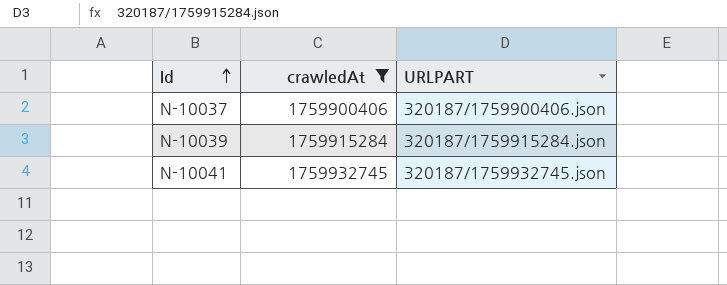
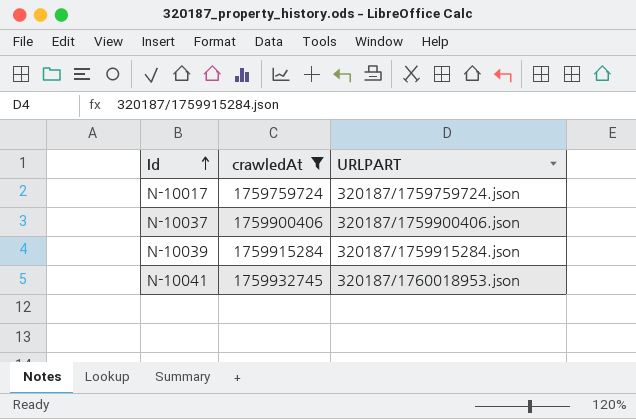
row N-10017: none -> 1759759724 | 320187/1759759724.json
N-10041 | URLPART: 320187/1759932745.json -> 320187/1760018953.json

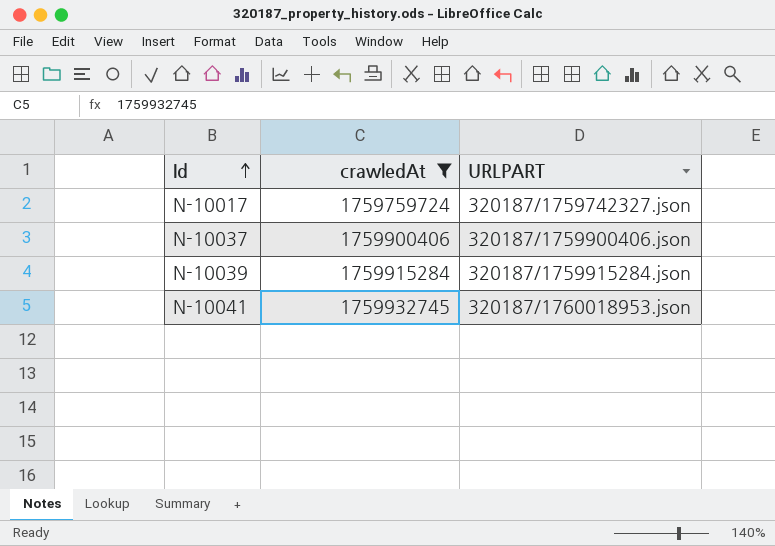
N-10017 | URLPART: 320187/1759759724.json -> 320187/1759742327.json

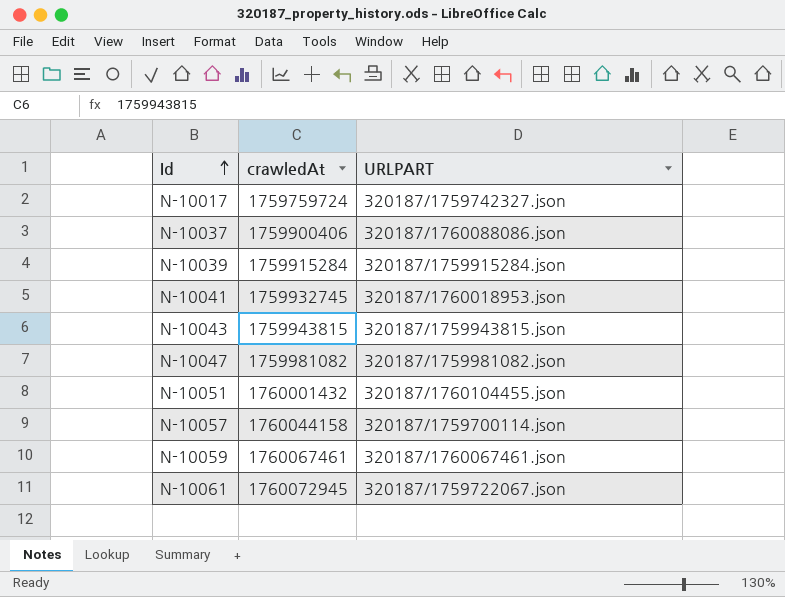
filter: crawledAt <= 1759932745 -> none
N-10037 | URLPART: 320187/1759900406.json -> 320187/1760088086.json

